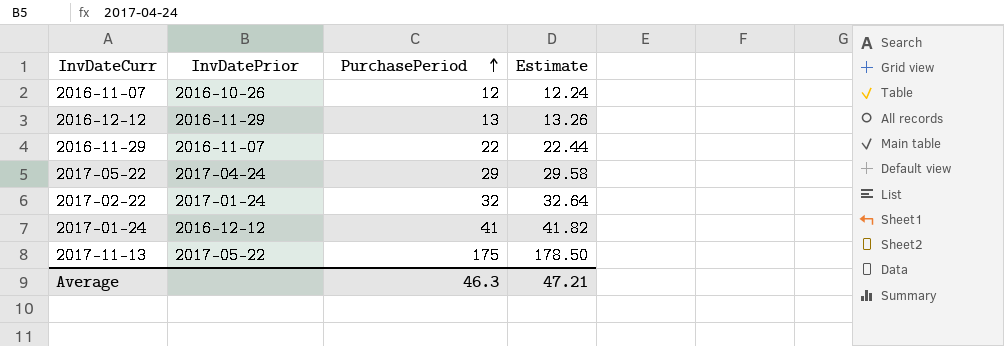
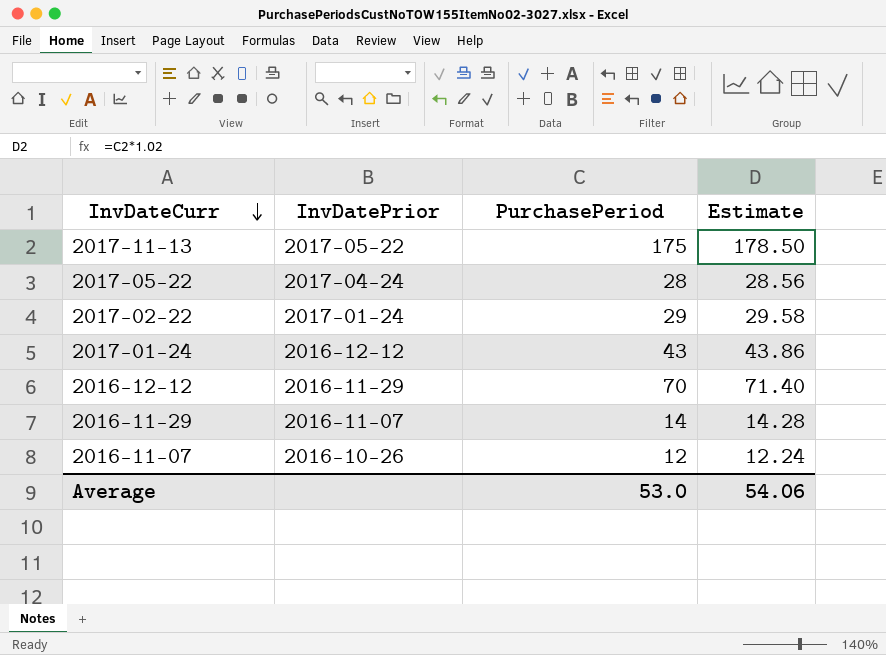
row order: PurchasePeriod ascending -> InvDateCurr descending
2017-05-22 | PurchasePeriod: 29 -> 28
2017-05-22 | Estimate: 29.58 -> 28.56
2017-02-22 | PurchasePeriod: 32 -> 29
2017-02-22 | Estimate: 32.64 -> 29.58
2017-01-24 | PurchasePeriod: 41 -> 43
2017-01-24 | Estimate: 41.82 -> 43.86
2016-12-12 | PurchasePeriod: 13 -> 70
2016-12-12 | Estimate: 13.26 -> 71.40
2016-11-29 | PurchasePeriod: 22 -> 14
2016-11-29 | Estimate: 22.44 -> 14.28
Average | PurchasePeriod: 46.3 -> 53.0
Average | Estimate: 47.21 -> 54.06

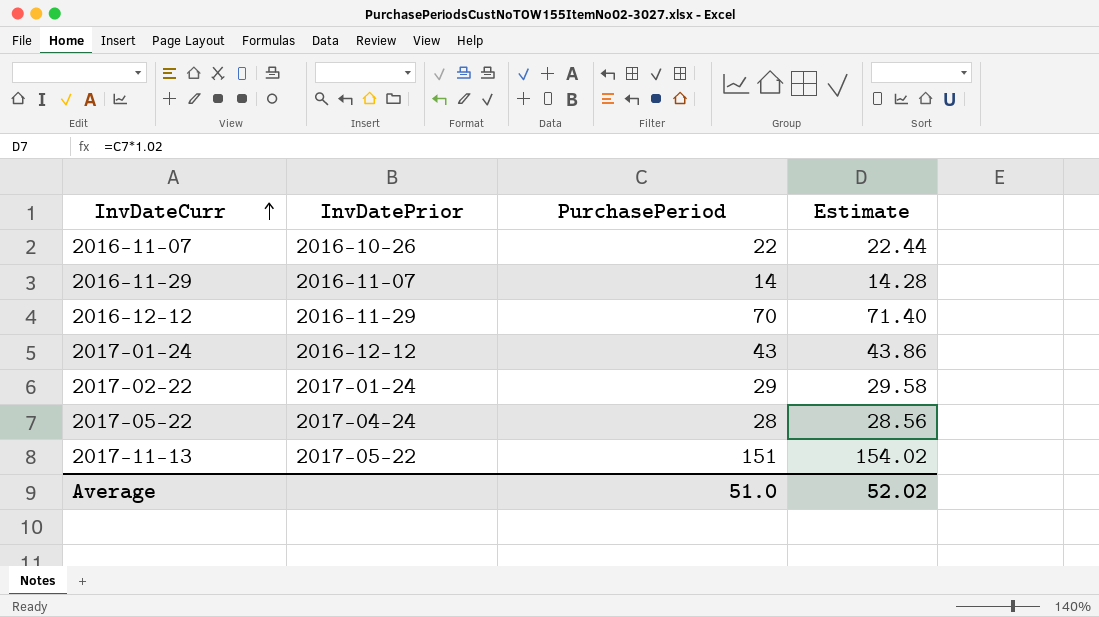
row order: InvDateCurr descending -> InvDateCurr ascending
2016-11-07 | PurchasePeriod: 12 -> 22
2016-11-07 | Estimate: 12.24 -> 22.44
2017-11-13 | PurchasePeriod: 175 -> 151
2017-11-13 | Estimate: 178.50 -> 154.02
Average | PurchasePeriod: 53.0 -> 51.0
Average | Estimate: 54.06 -> 52.02

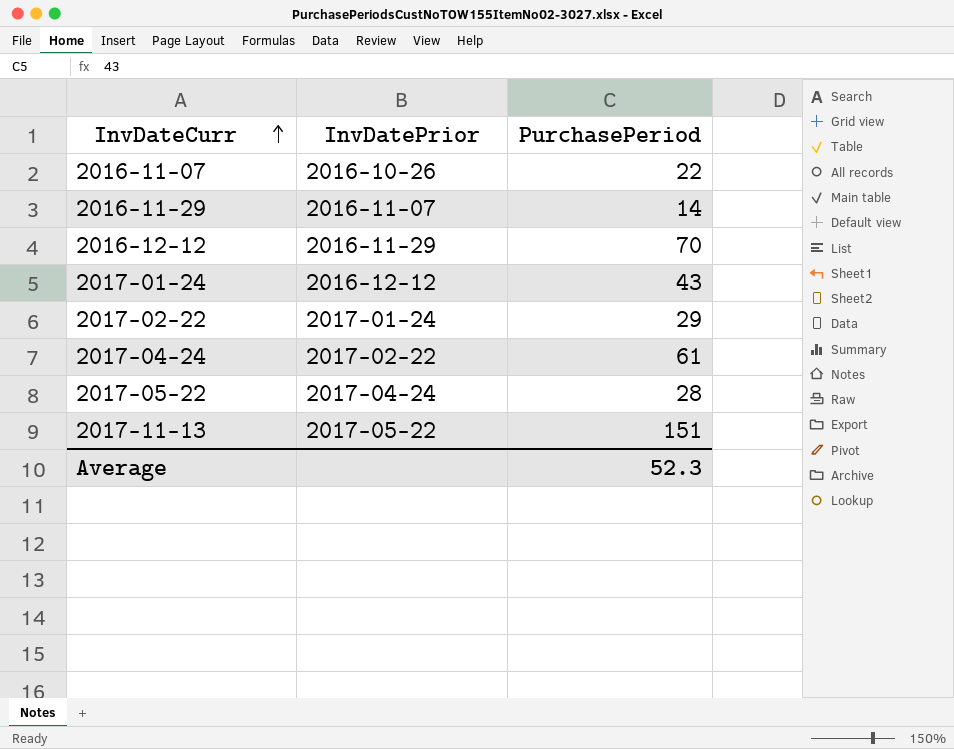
column Estimate | formula: [PurchasePeriod] * 1.02 -> none
row 2017-04-24: none -> 2017-02-22 | 61
Average | PurchasePeriod: 51.0 -> 52.3

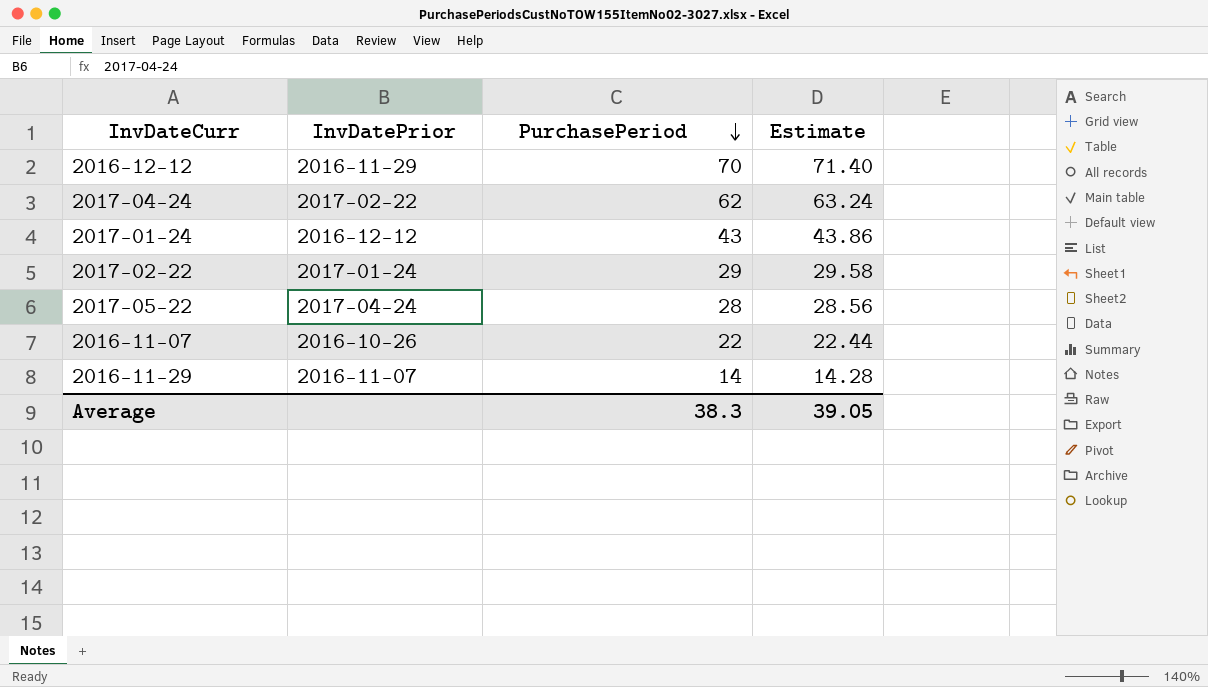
row order: InvDateCurr ascending -> PurchasePeriod descending
column Estimate | formula: none -> [PurchasePeriod] * 1.02
row 2017-11-13: 2017-05-22 | 151 -> none
2017-04-24 | PurchasePeriod: 61 -> 62
Average | PurchasePeriod: 52.3 -> 38.3

